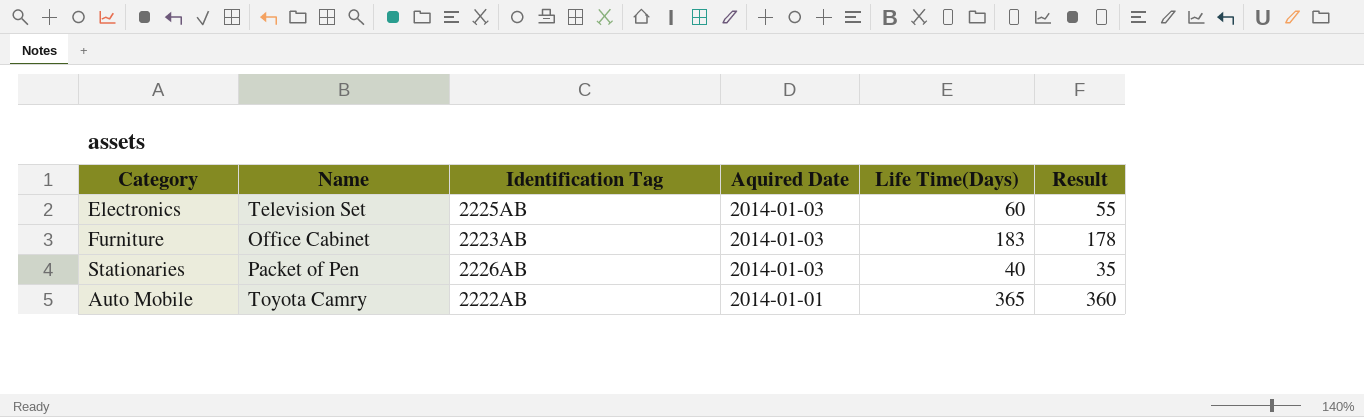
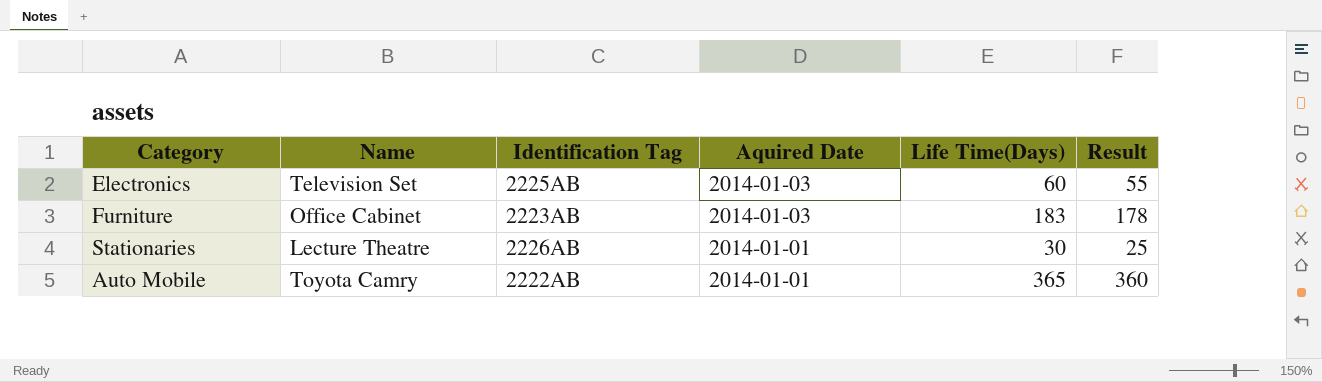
Stationaries | Name: Packet of Pen -> Lecture Theatre
Stationaries | Aquired Date: 2014-01-03 -> 2014-01-01
Stationaries | Life Time(Days): 40 -> 30
Stationaries | Result: 35 -> 25

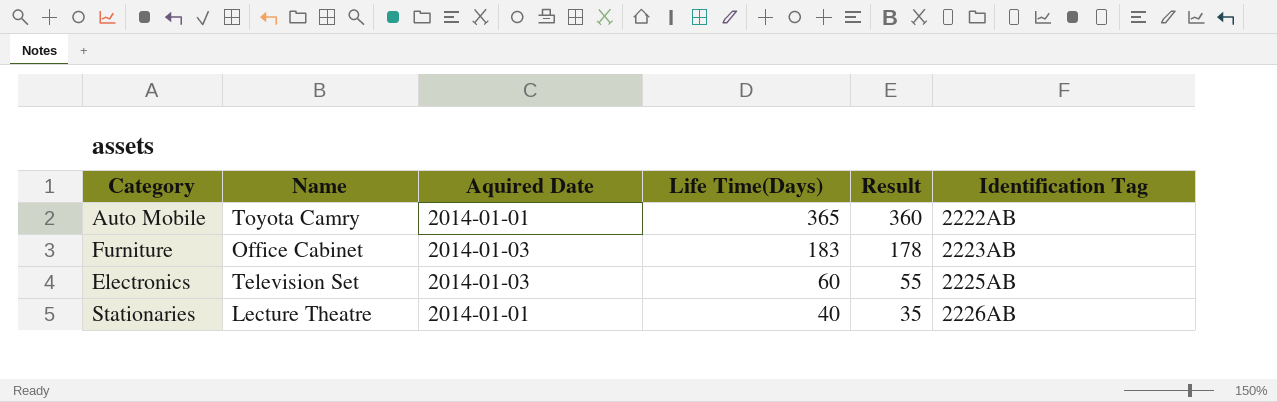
row order: Aquired Date descending -> Life Time(Days) descending
column Identification Tag | position: 3 -> 6
Stationaries | Life Time(Days): 30 -> 40
Stationaries | Result: 25 -> 35

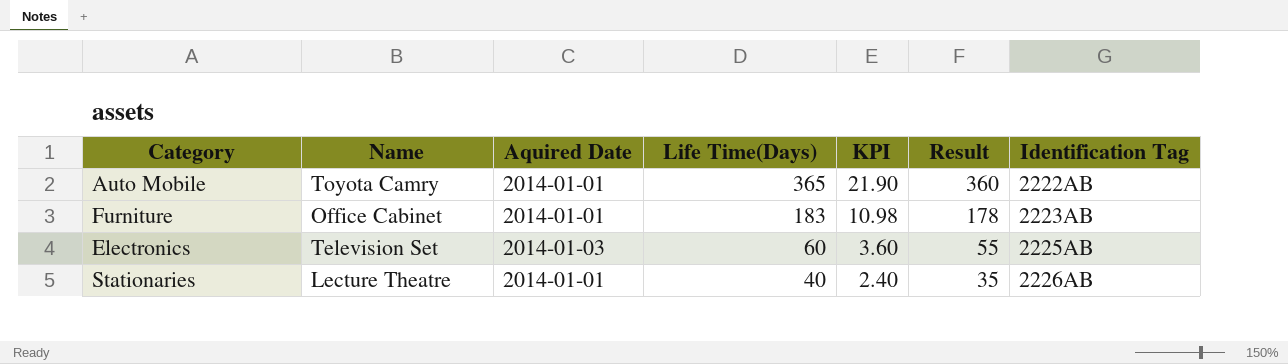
column KPI | formula: none -> [Life Time(Days)] * 0.06
Furniture | Aquired Date: 2014-01-03 -> 2014-01-01

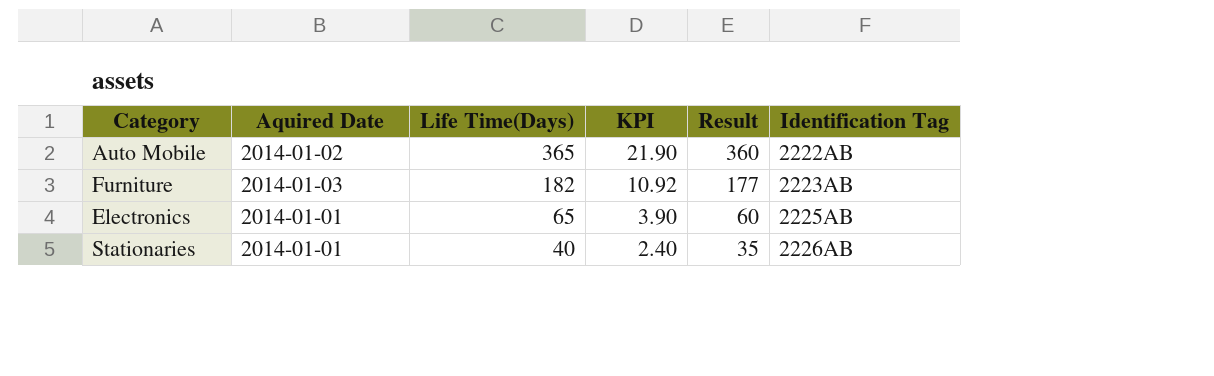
column Name | position: 2 -> none
Auto Mobile | Aquired Date: 2014-01-01 -> 2014-01-02
Furniture | Aquired Date: 2014-01-01 -> 2014-01-03
Furniture | Life Time(Days): 183 -> 182
Furniture | KPI: 10.98 -> 10.92
Furniture | Result: 178 -> 177
Electronics | Aquired Date: 2014-01-03 -> 2014-01-01
Electronics | Life Time(Days): 60 -> 65
Electronics | KPI: 3.60 -> 3.90
Electronics | Result: 55 -> 60

